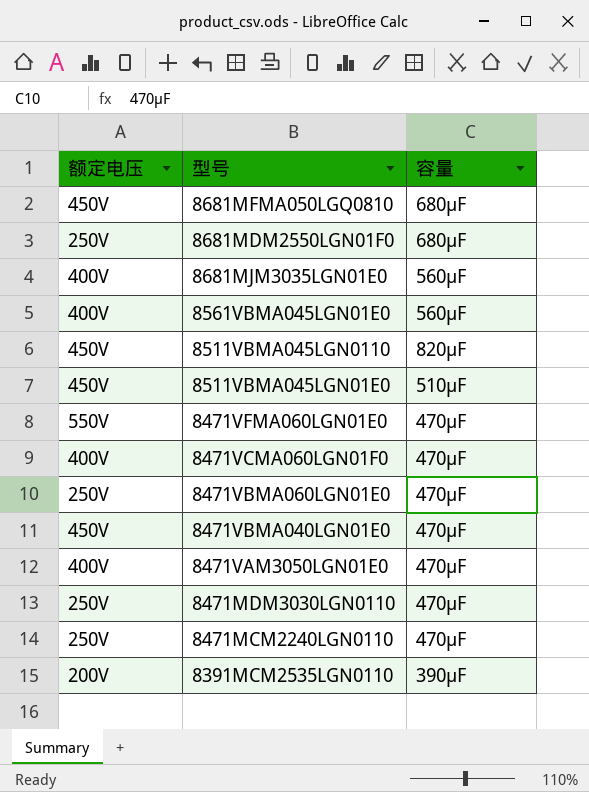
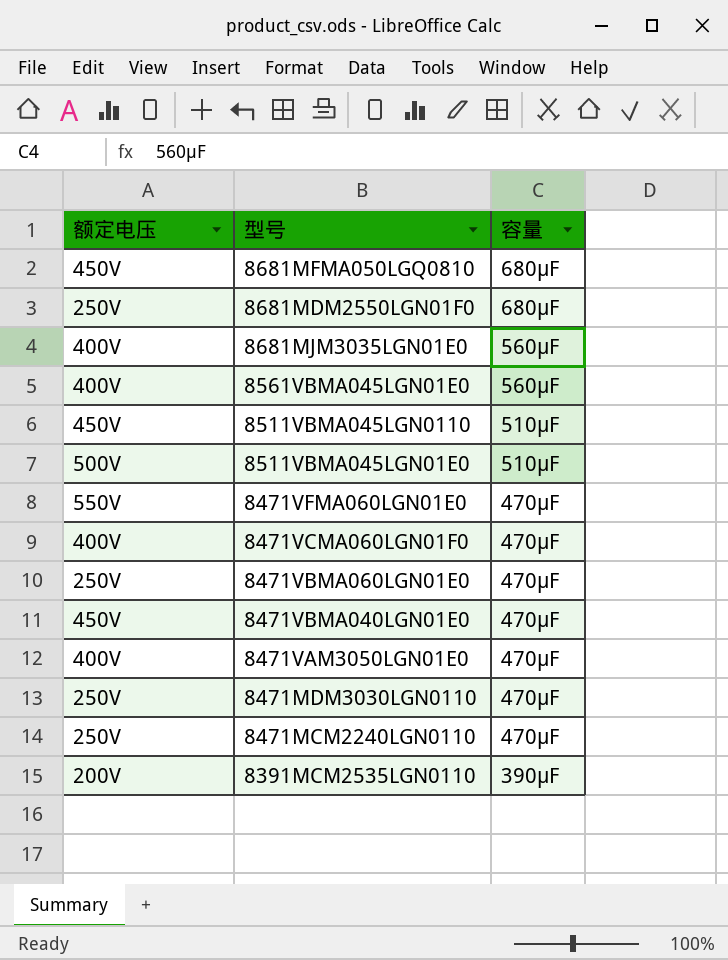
8511VBMA045LGN0110 | 容量: 820μF -> 510μF
8511VBMA045LGN01E0 | 额定电压: 450V -> 500V

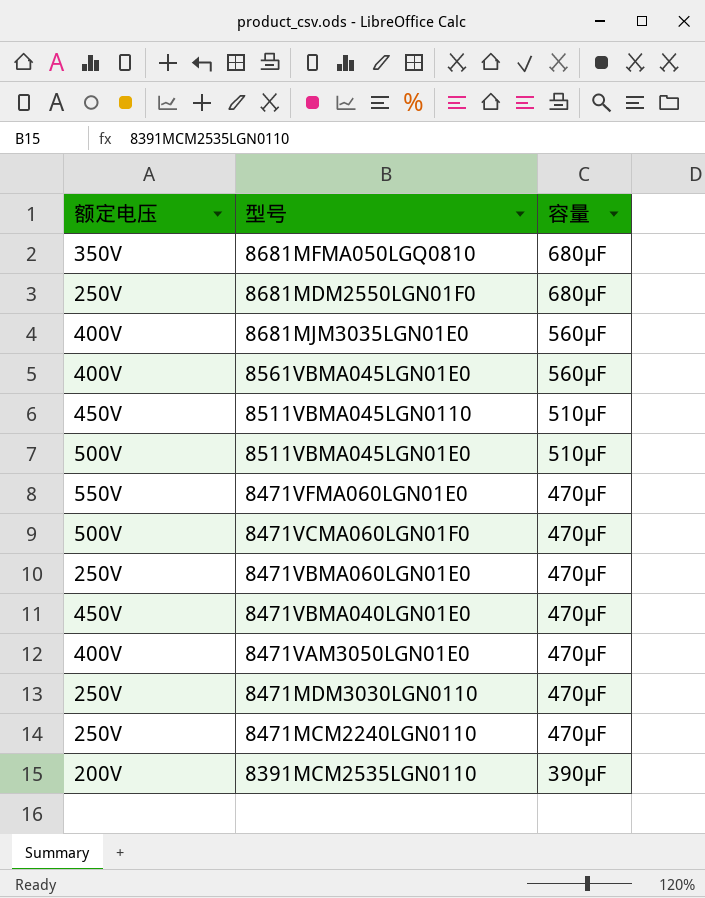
8681MFMA050LGQ0810 | 额定电压: 450V -> 350V
8471VCMA060LGN01F0 | 额定电压: 400V -> 500V

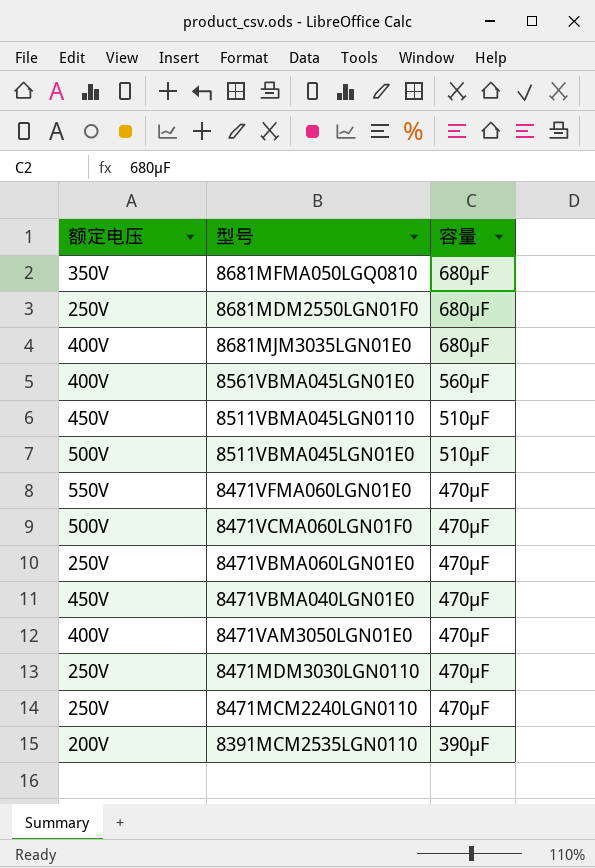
8681MJM3035LGN01E0 | 容量: 560μF -> 680μF

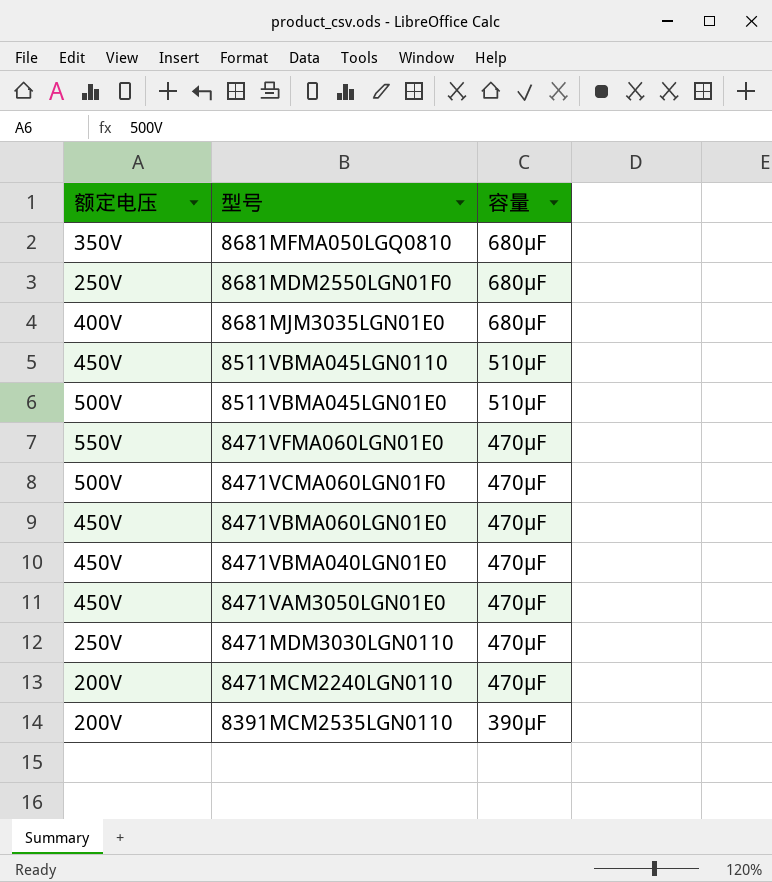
row 8561VBMA045LGN01E0: 400V | 560μF -> none
8471VBMA060LGN01E0 | 额定电压: 250V -> 450V
8471VAM3050LGN01E0 | 额定电压: 400V -> 450V
8471MCM2240LGN0110 | 额定电压: 250V -> 200V

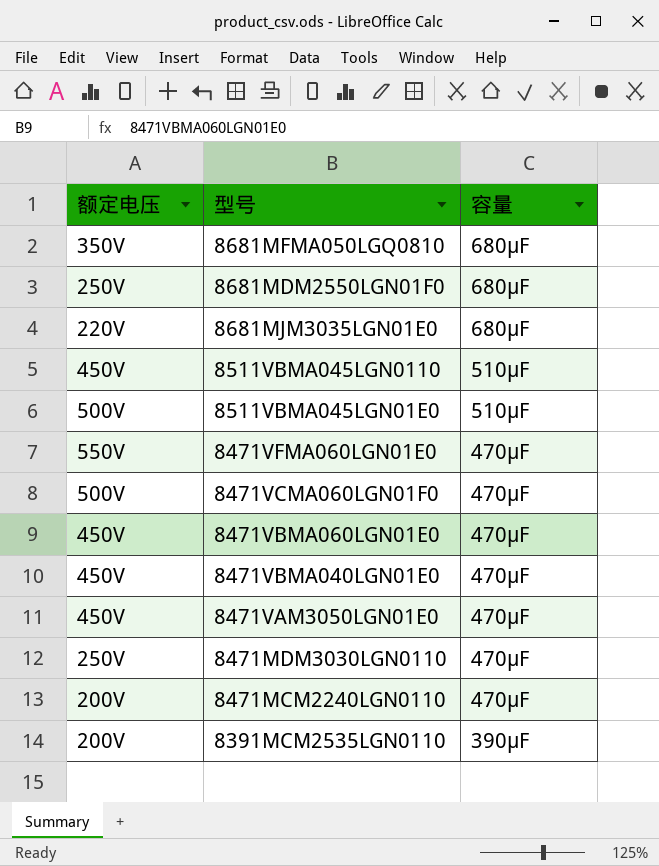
8681MJM3035LGN01E0 | 额定电压: 400V -> 220V

